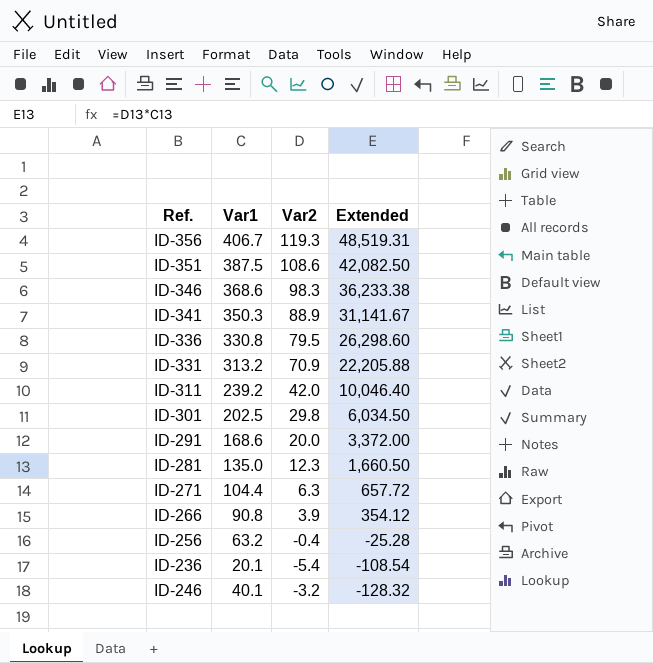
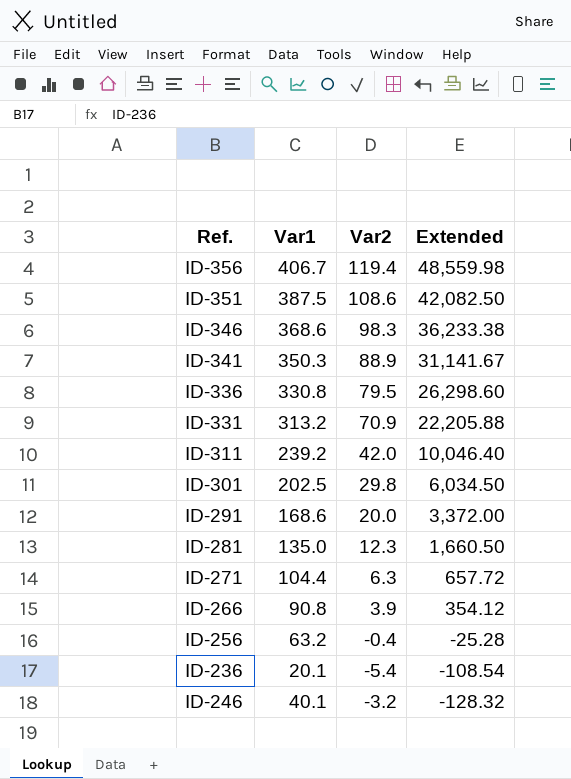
ID-356 | Var2: 119.3 -> 119.4
ID-356 | Extended: 48,519.31 -> 48,559.98

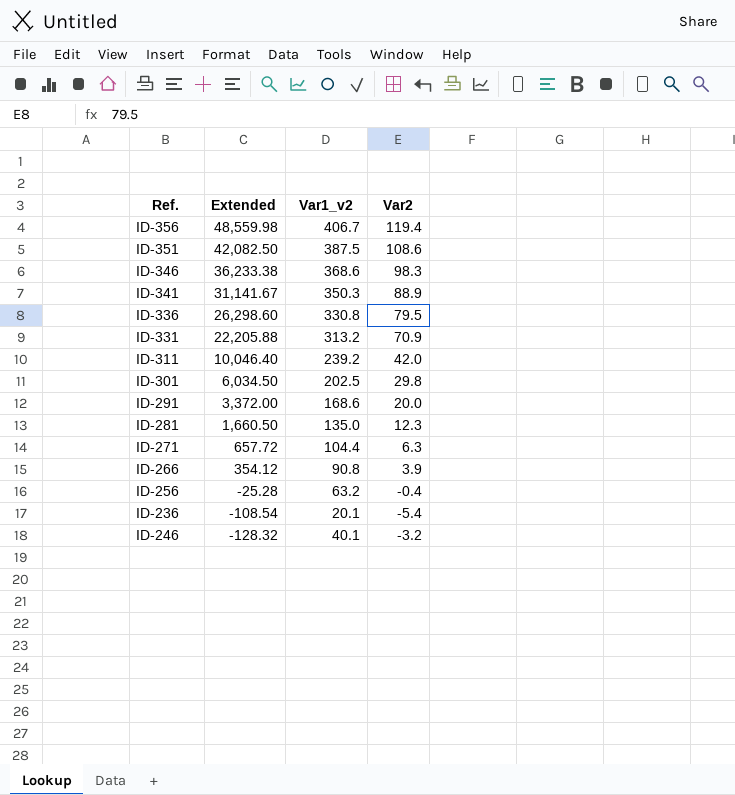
column Extended | position: 4 -> 2
column name: Var1 -> Var1_v2

